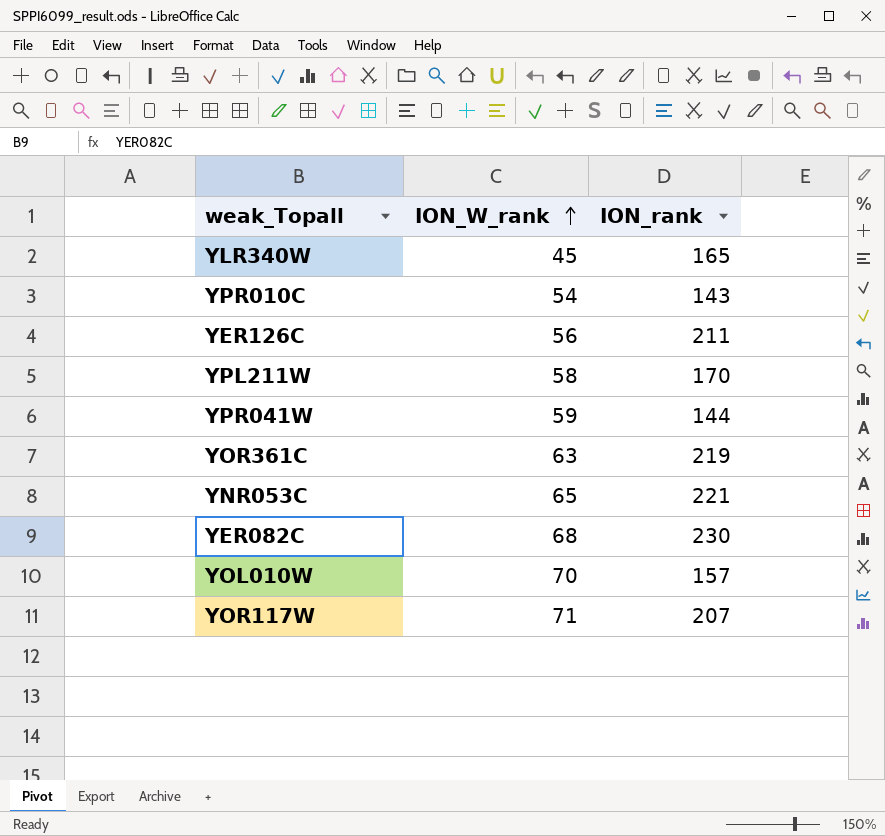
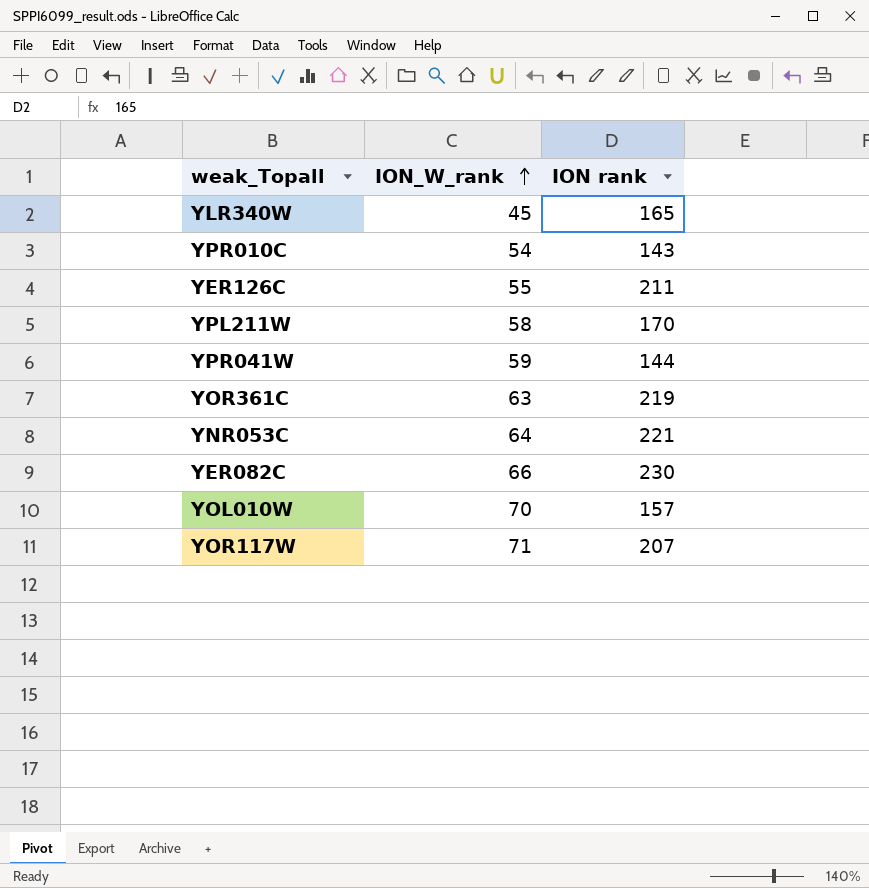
column name: ION_rank -> ION rank
YER126C | ION_W_rank: 56 -> 55
YNR053C | ION_W_rank: 65 -> 64
YER082C | ION_W_rank: 68 -> 66

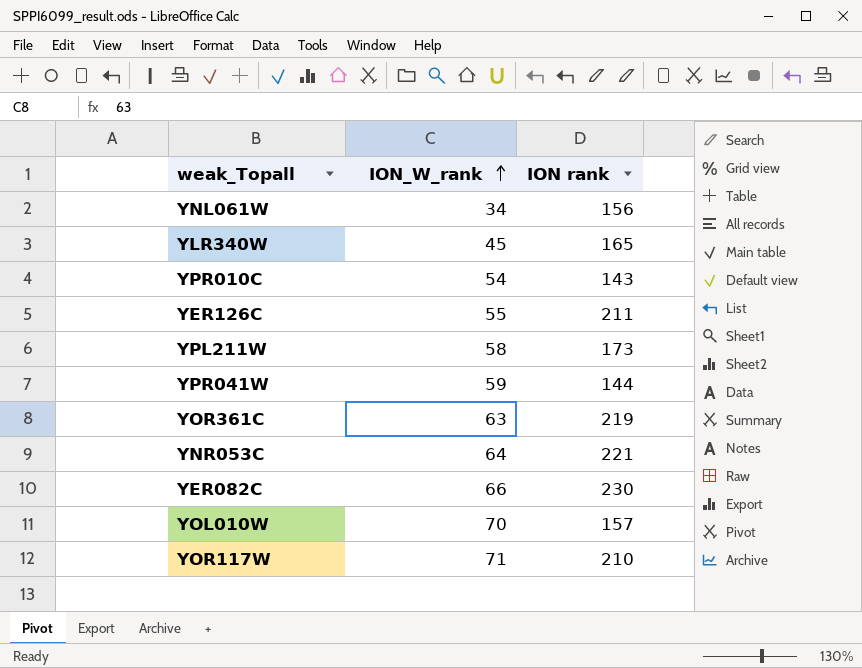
row YNL061W: none -> 34 | 156
YPL211W | ION rank: 170 -> 173
YOR117W | ION rank: 207 -> 210

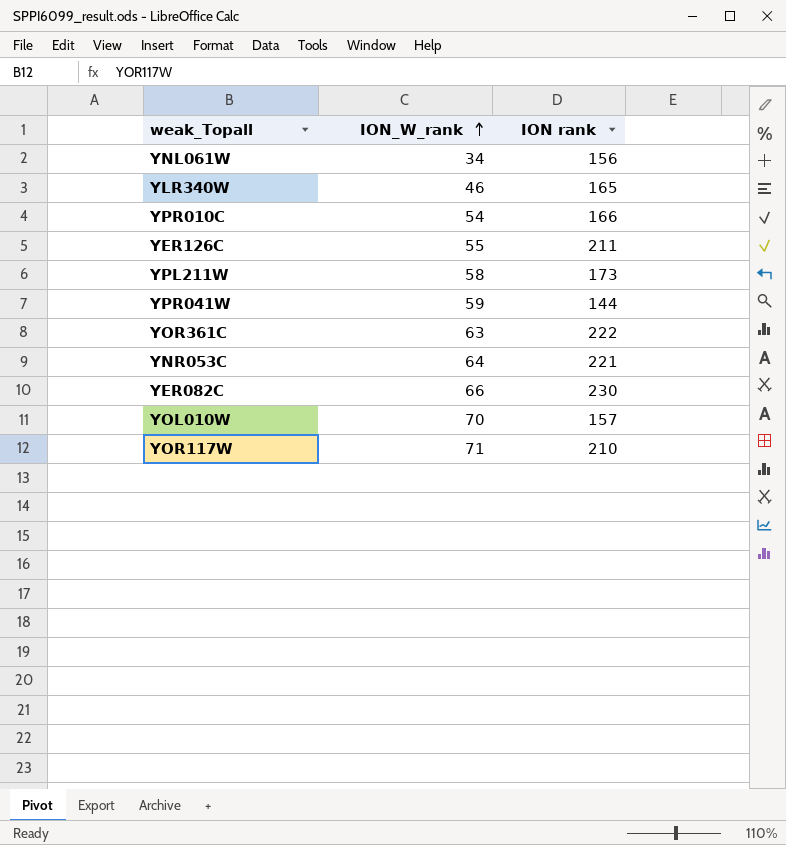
YLR340W | ION_W_rank: 45 -> 46
YPR010C | ION rank: 143 -> 166
YOR361C | ION rank: 219 -> 222

